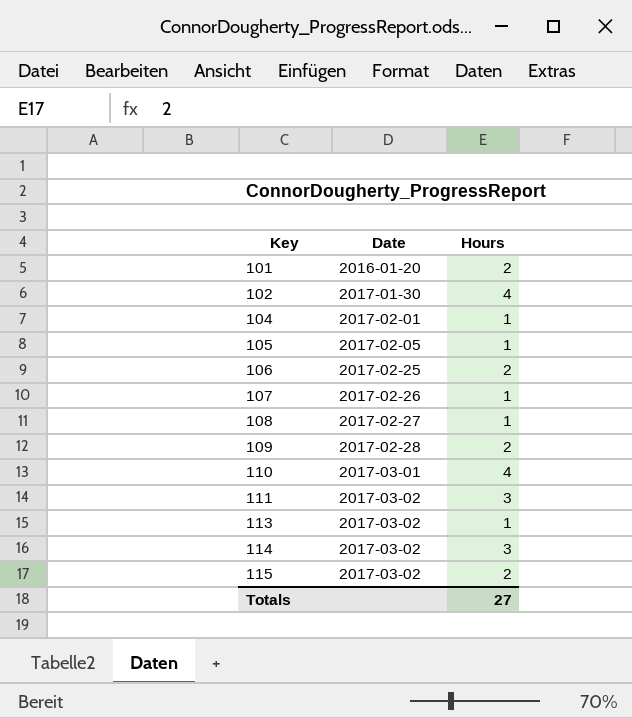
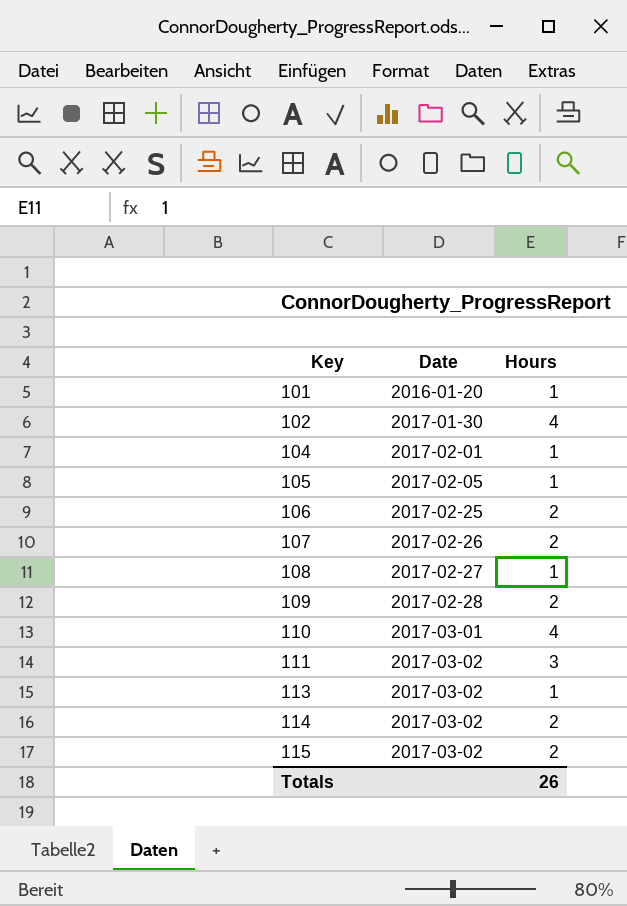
101 | Hours: 2 -> 1
107 | Hours: 1 -> 2
114 | Hours: 3 -> 2
Totals | Hours: 27 -> 26

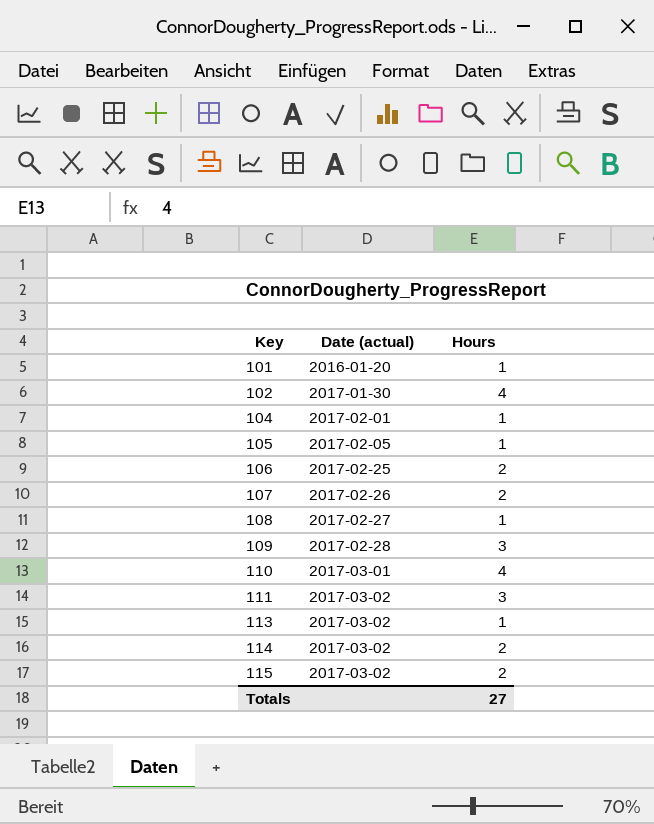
column name: Date -> Date (actual)
109 | Hours: 2 -> 3
Totals | Hours: 26 -> 27

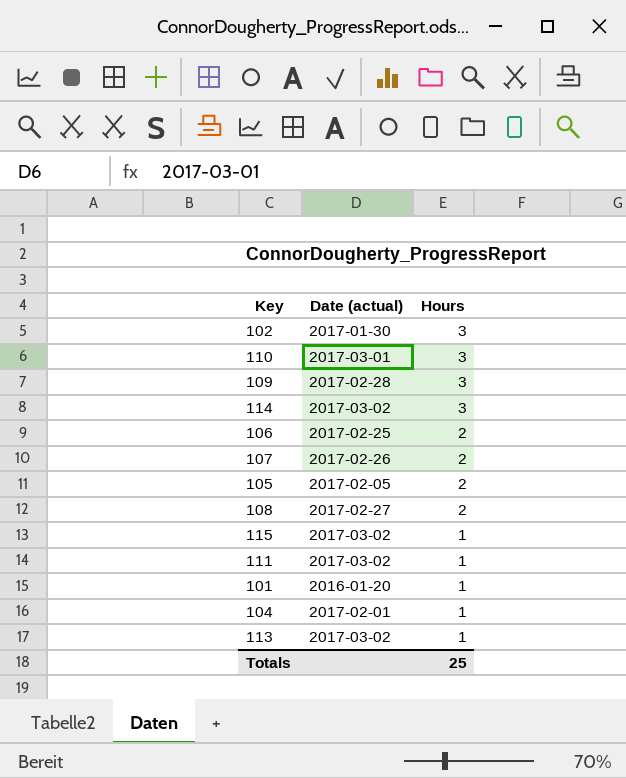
row order: Key ascending -> Hours descending
102 | Hours: 4 -> 3
110 | Hours: 4 -> 3
114 | Hours: 2 -> 3
105 | Hours: 1 -> 2
108 | Hours: 1 -> 2
115 | Hours: 2 -> 1
111 | Hours: 3 -> 1
Totals | Hours: 27 -> 25

